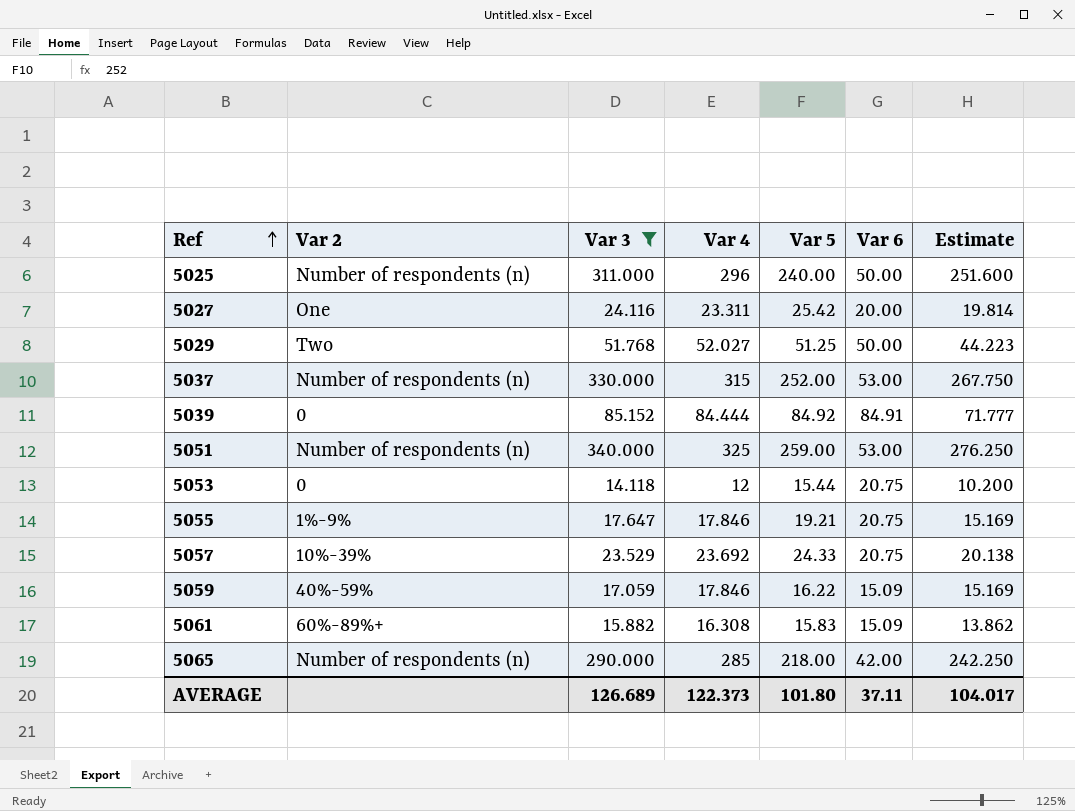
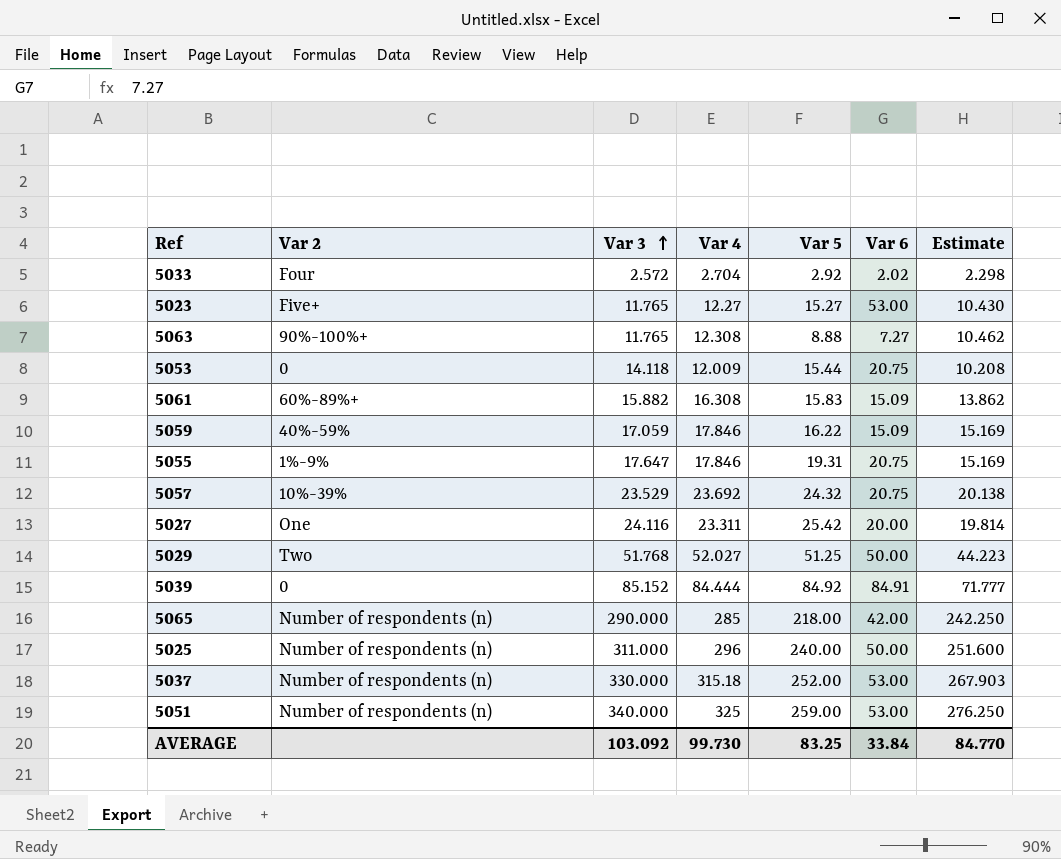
filter: Var 3 >= 14.118 -> none
row order: Ref ascending -> Var 3 ascending
5053 | Var 4: 12 -> 12.009
5053 | Estimate: 10.200 -> 10.208
5055 | Var 5: 19.21 -> 19.31
5057 | Var 5: 24.33 -> 24.32
5037 | Var 4: 315 -> 315.18
5037 | Estimate: 267.750 -> 267.903
AVERAGE | Var 3: 126.689 -> 103.092
AVERAGE | Var 4: 122.373 -> 99.730
AVERAGE | Var 5: 101.80 -> 83.25
AVERAGE | Var 6: 37.11 -> 33.84
AVERAGE | Estimate: 104.017 -> 84.770

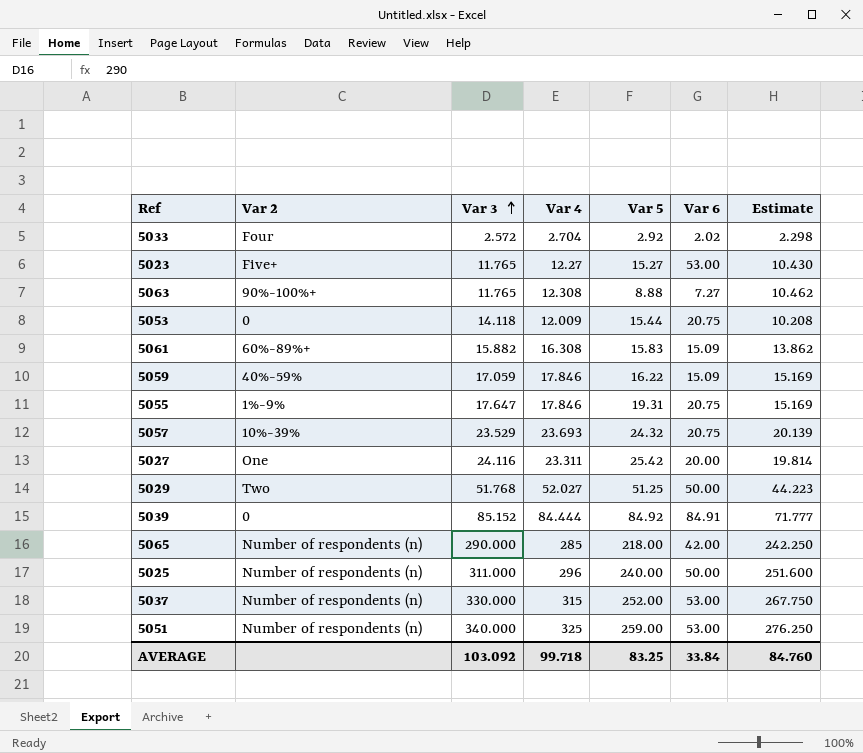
5057 | Var 4: 23.692 -> 23.693
5057 | Estimate: 20.138 -> 20.139
5037 | Var 4: 315.18 -> 315
5037 | Estimate: 267.903 -> 267.750
AVERAGE | Var 4: 99.730 -> 99.718
AVERAGE | Estimate: 84.770 -> 84.760

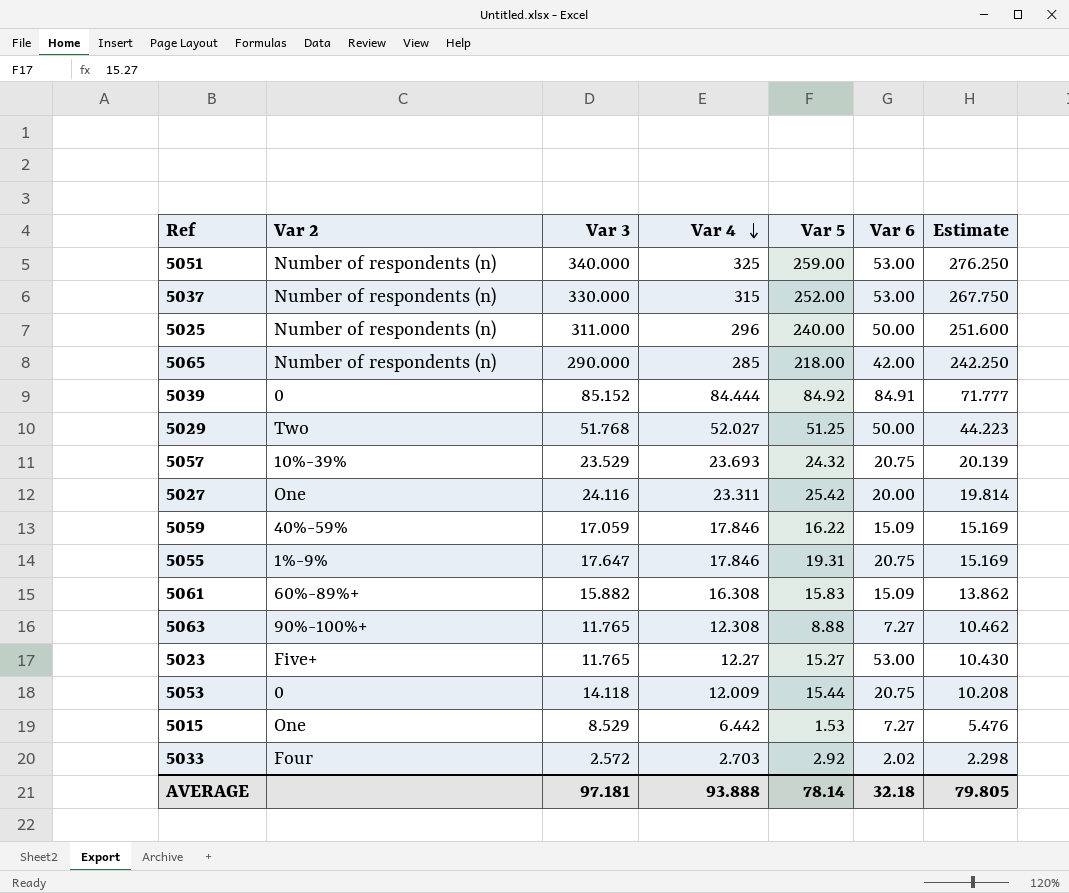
row order: Var 3 ascending -> Var 4 descending
row 5015: none -> One | 8.529 | 6.442 | 1.53 | 7.27 | 5.476
5033 | Var 4: 2.704 -> 2.703
AVERAGE | Var 3: 103.092 -> 97.181
AVERAGE | Var 4: 99.718 -> 93.888
AVERAGE | Var 5: 83.25 -> 78.14
AVERAGE | Var 6: 33.84 -> 32.18
AVERAGE | Estimate: 84.760 -> 79.805

